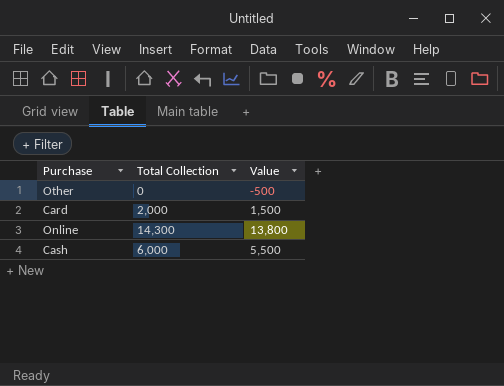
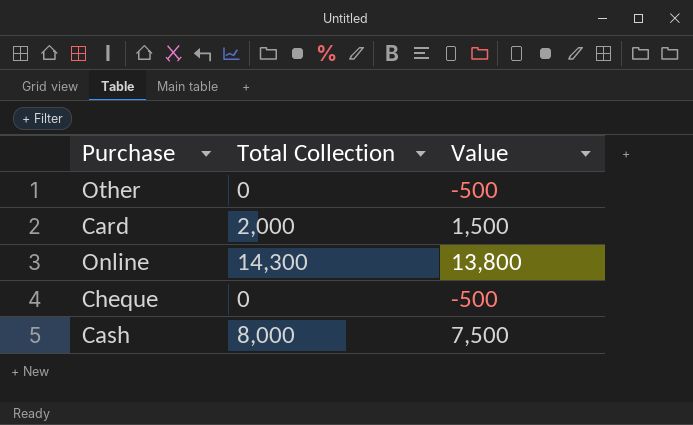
row Cheque: none -> 0 | -500
Cash | Total Collection: 6,000 -> 8,000
Cash | Value: 5,500 -> 7,500

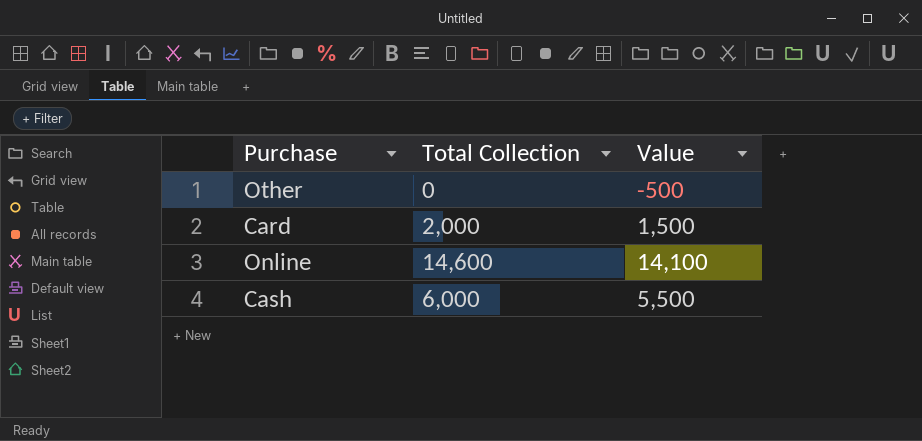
row Cheque: 0 | -500 -> none
Online | Total Collection: 14,300 -> 14,600
Online | Value: 13,800 -> 14,100
Cash | Total Collection: 8,000 -> 6,000
Cash | Value: 7,500 -> 5,500

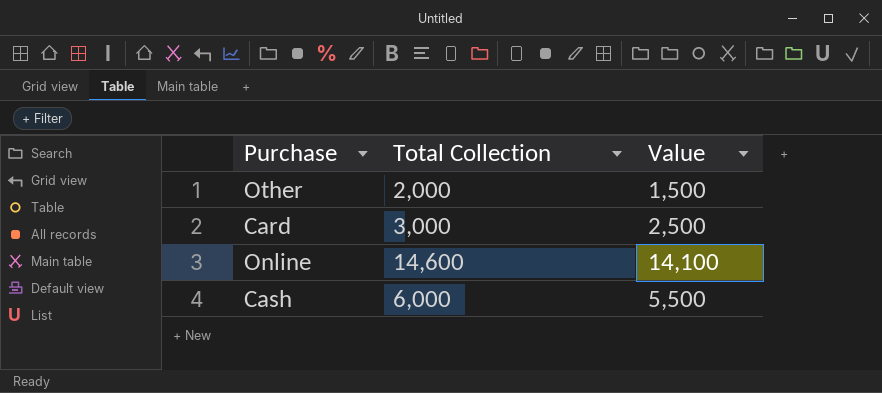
Other | Total Collection: 0 -> 2,000
Other | Value: -500 -> 1,500
Card | Total Collection: 2,000 -> 3,000
Card | Value: 1,500 -> 2,500

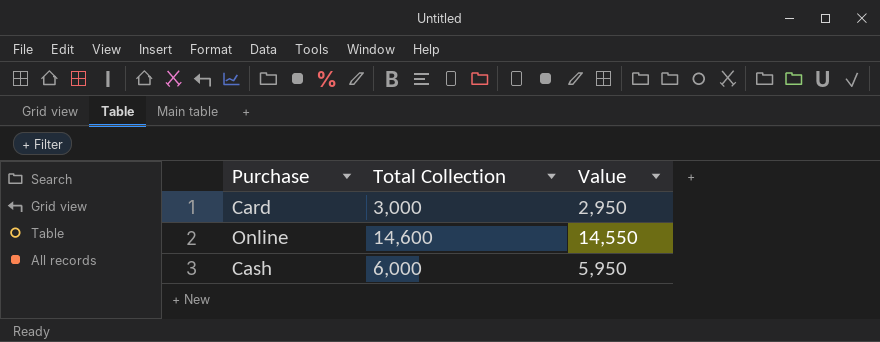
column Value | formula: [Total Collection] - 500 -> [Total Collection] - 50
row Other: 2,000 | 1,500 -> none

